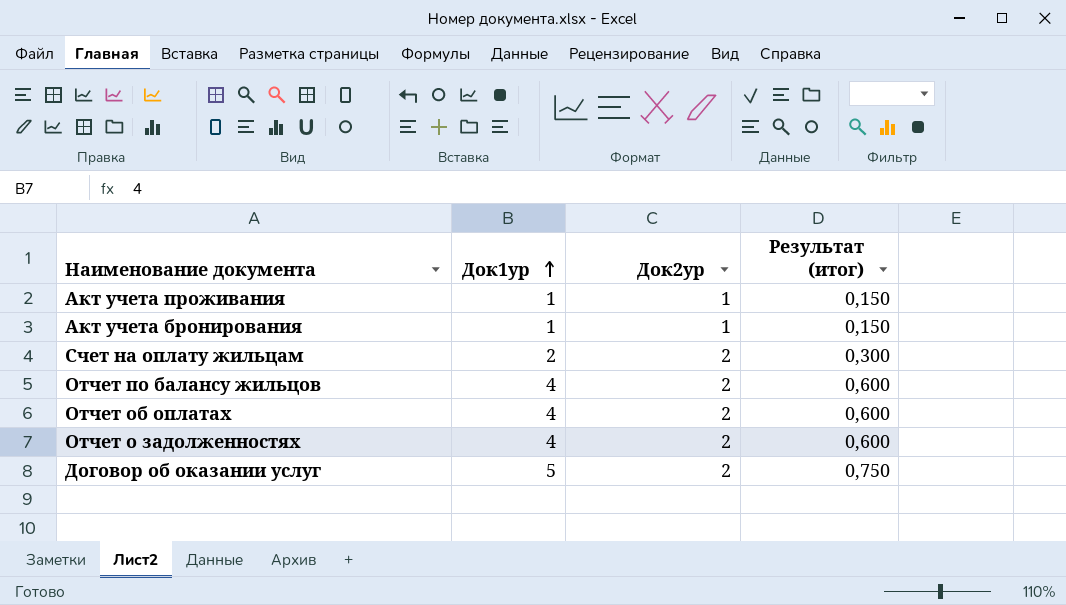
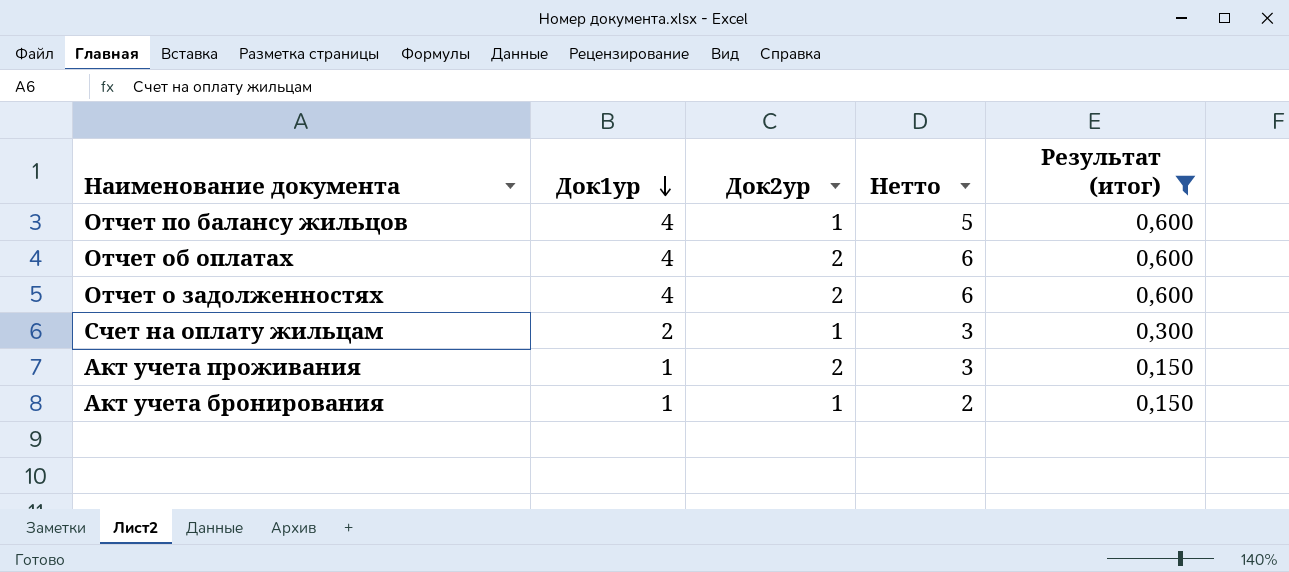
filter: none -> Результат (итог) != 0,750
row order: Док1ур ascending -> Док1ур descending
column Нетто | formula: none -> [Док1ур] + [Док2ур]
Отчет по балансу жильцов | Док2ур: 2 -> 1
Счет на оплату жильцам | Док2ур: 2 -> 1
Акт учета проживания | Док2ур: 1 -> 2

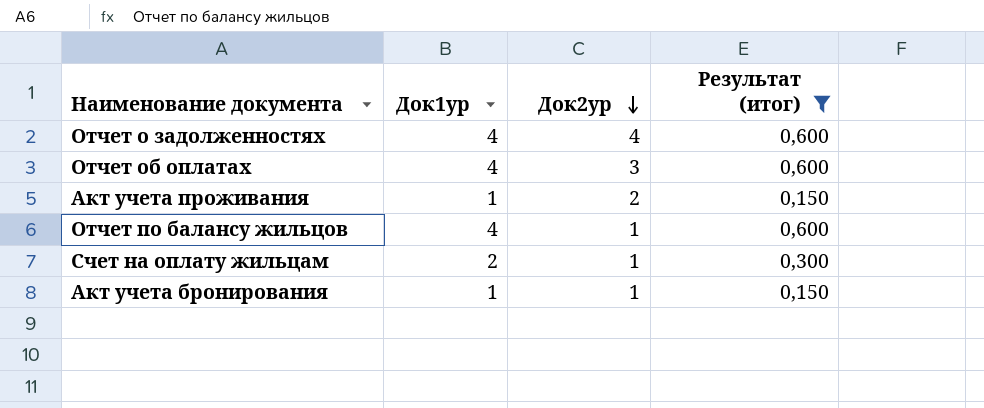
row order: Док1ур descending -> Док2ур descending
column Нетто | formula: [Док1ур] + [Док2ур] -> none
Отчет о задолженностях | Док2ур: 2 -> 4
Отчет об оплатах | Док2ур: 2 -> 3

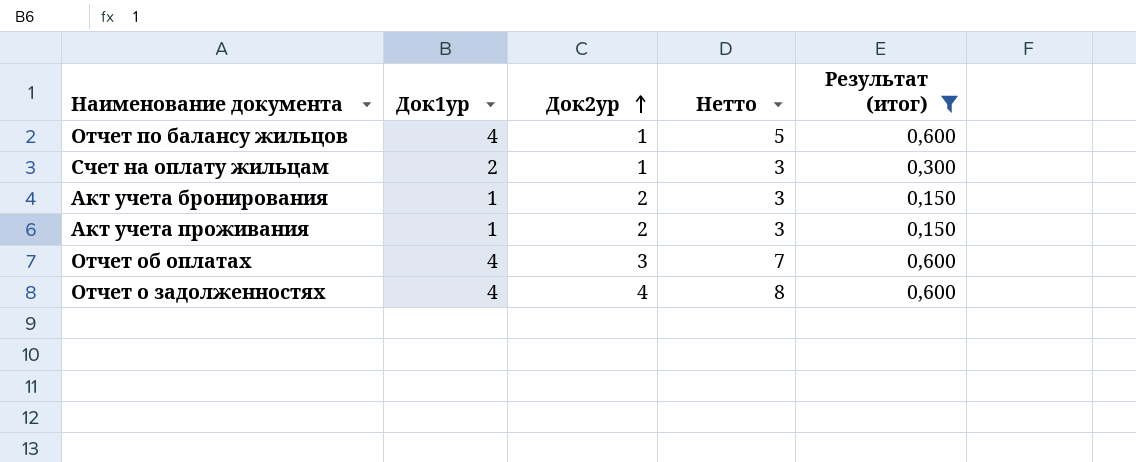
row order: Док2ур descending -> Док2ур ascending
column Нетто | formula: none -> [Док1ур] + [Док2ур]
Акт учета бронирования | Док2ур: 1 -> 2

